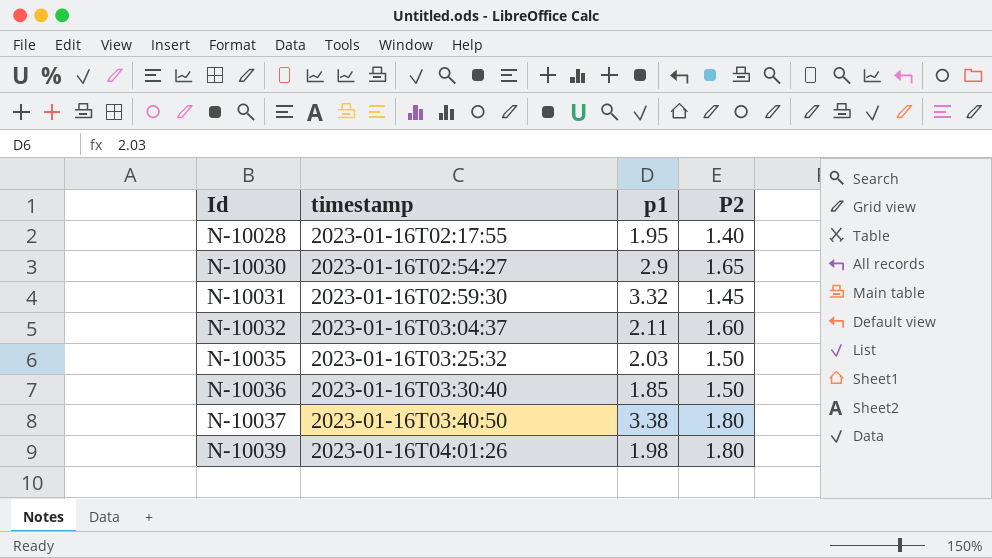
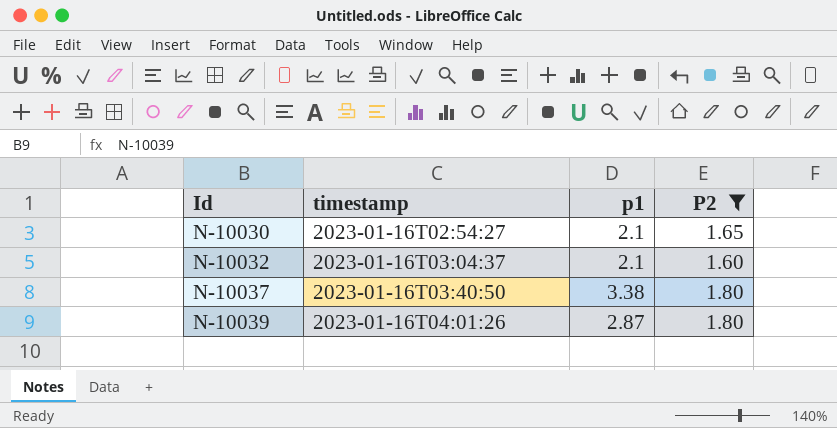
filter: none -> P2 >= 1.60
N-10030 | p1: 2.9 -> 2.1
N-10032 | p1: 2.11 -> 2.1
N-10039 | p1: 1.98 -> 2.87

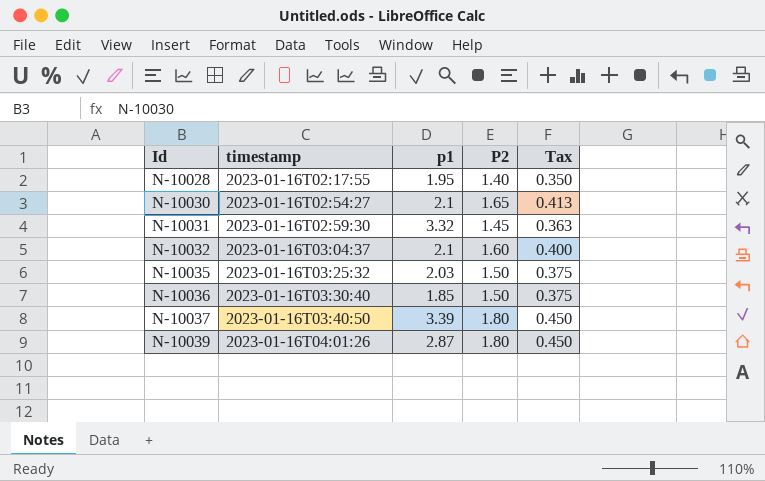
filter: P2 >= 1.60 -> none
column Tax | formula: none -> [P2] * 0.25
N-10037 | p1: 3.38 -> 3.39

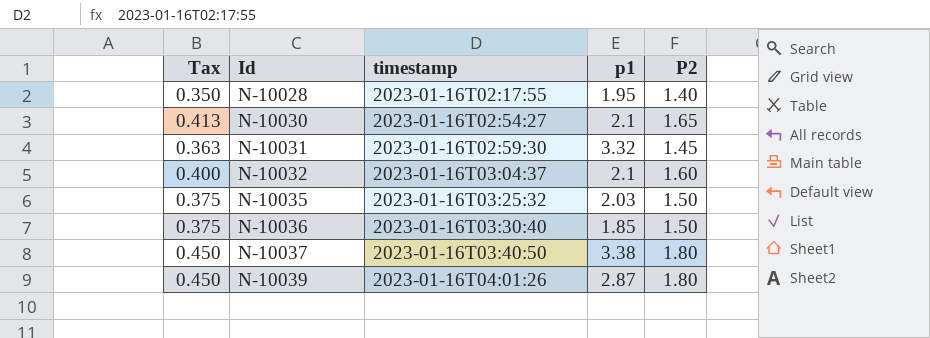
column Tax | position: 5 -> 1
N-10037 | p1: 3.39 -> 3.38

